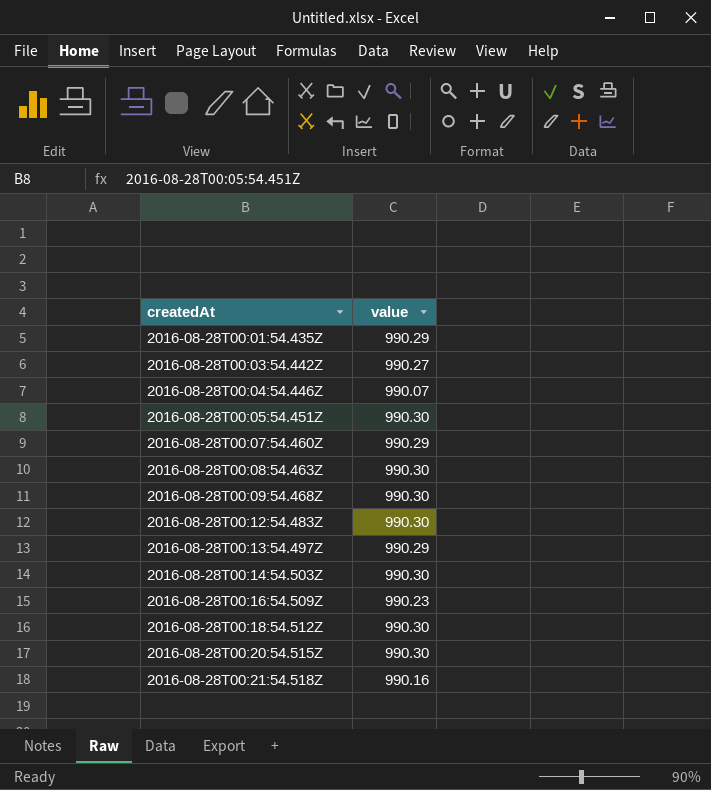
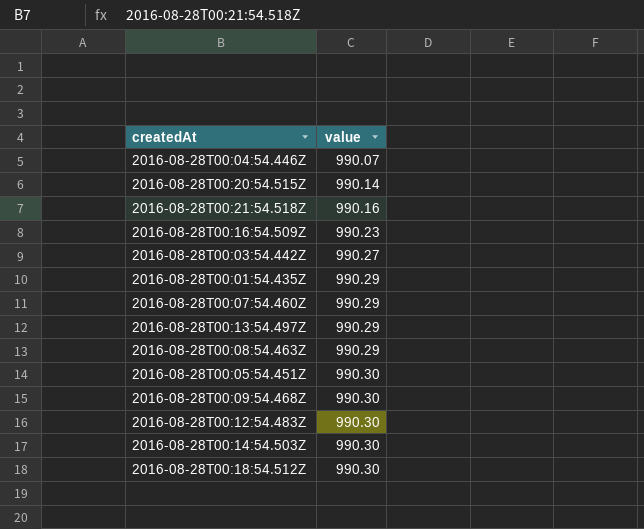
row order: createdAt ascending -> value ascending
2016-08-28T00:20:54.515Z | value: 990.30 -> 990.14
2016-08-28T00:08:54.463Z | value: 990.30 -> 990.29

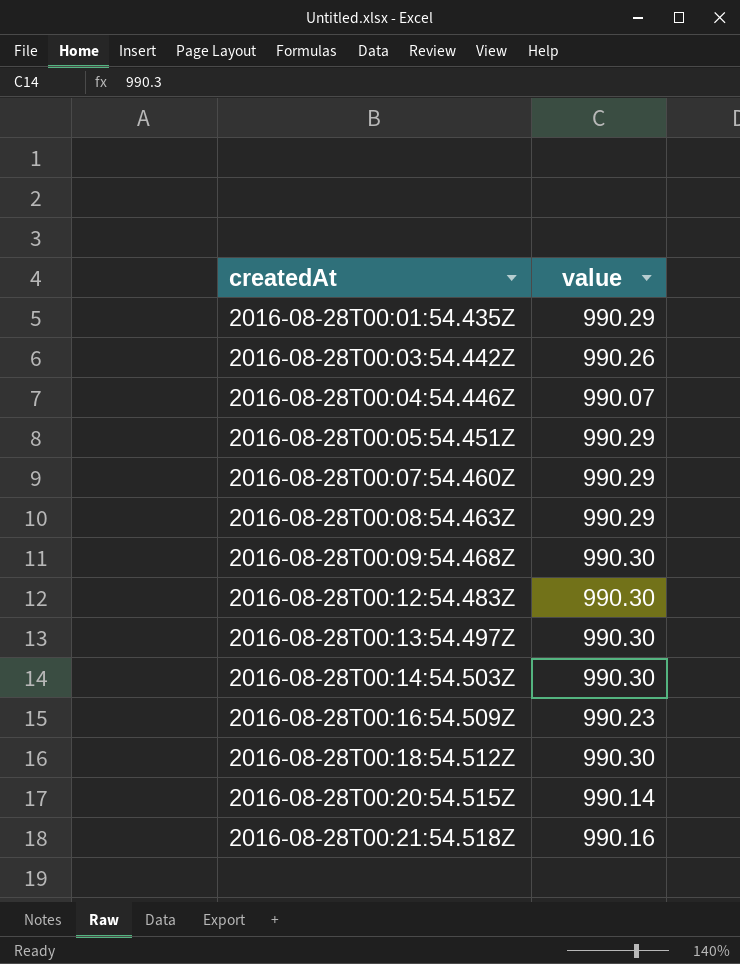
row order: value ascending -> createdAt ascending
2016-08-28T00:03:54.442Z | value: 990.27 -> 990.26
2016-08-28T00:05:54.451Z | value: 990.30 -> 990.29
2016-08-28T00:13:54.497Z | value: 990.29 -> 990.30

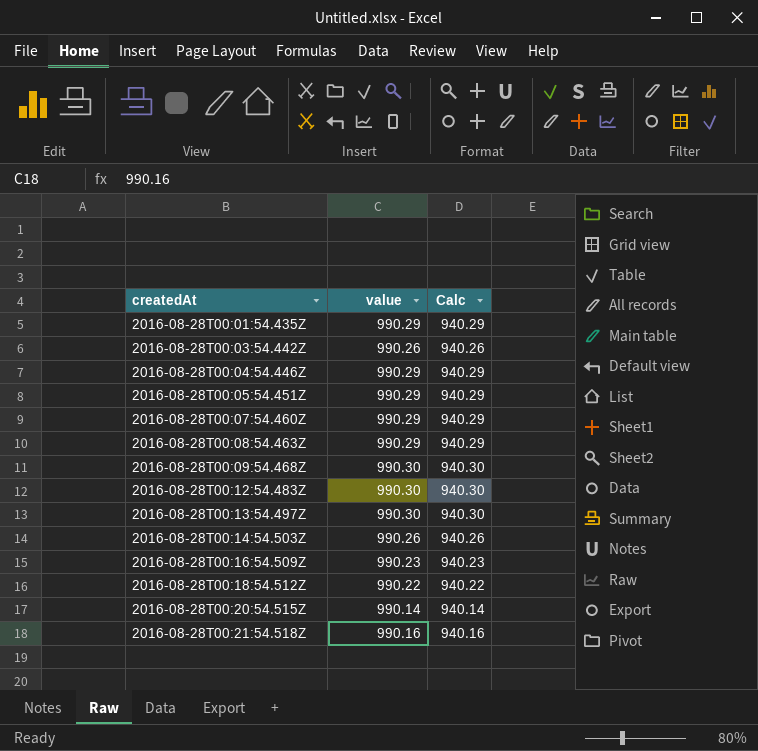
column Calc | formula: none -> [value] - 50
2016-08-28T00:04:54.446Z | value: 990.07 -> 990.29
2016-08-28T00:14:54.503Z | value: 990.30 -> 990.26
2016-08-28T00:18:54.512Z | value: 990.30 -> 990.22

